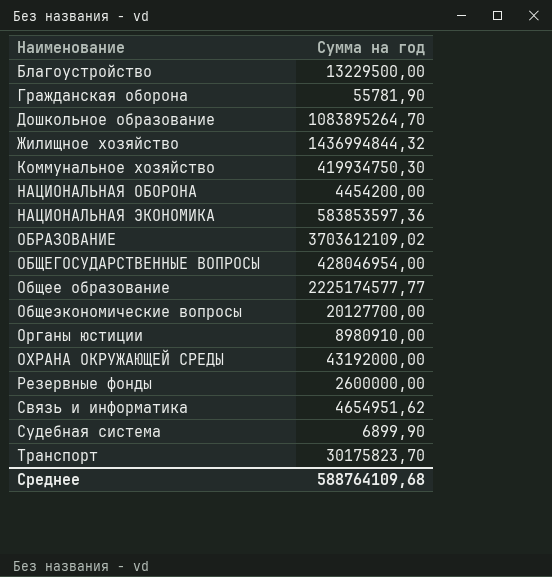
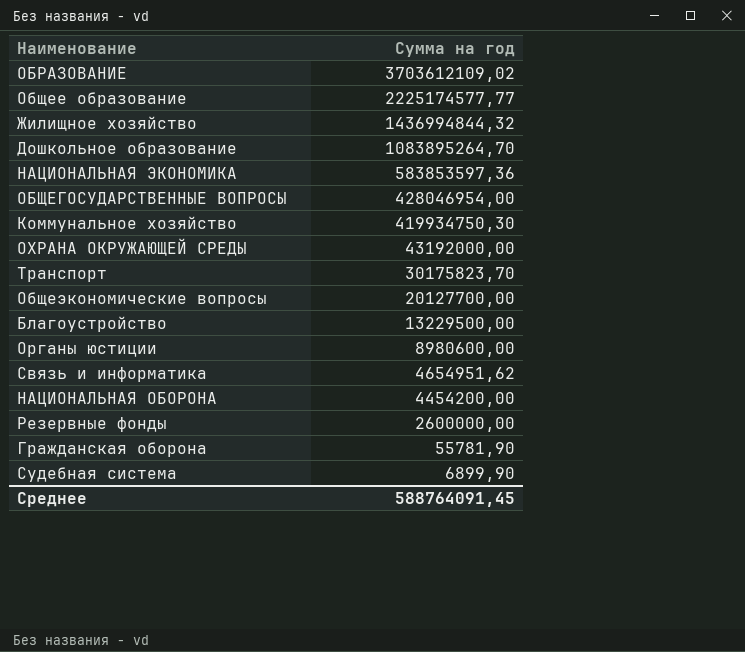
row order: Наименование ascending -> Сумма на год descending
Органы юстиции | Сумма на год: 8980910,00 -> 8980600,00
Среднее | Сумма на год: 588764109,68 -> 588764091,45

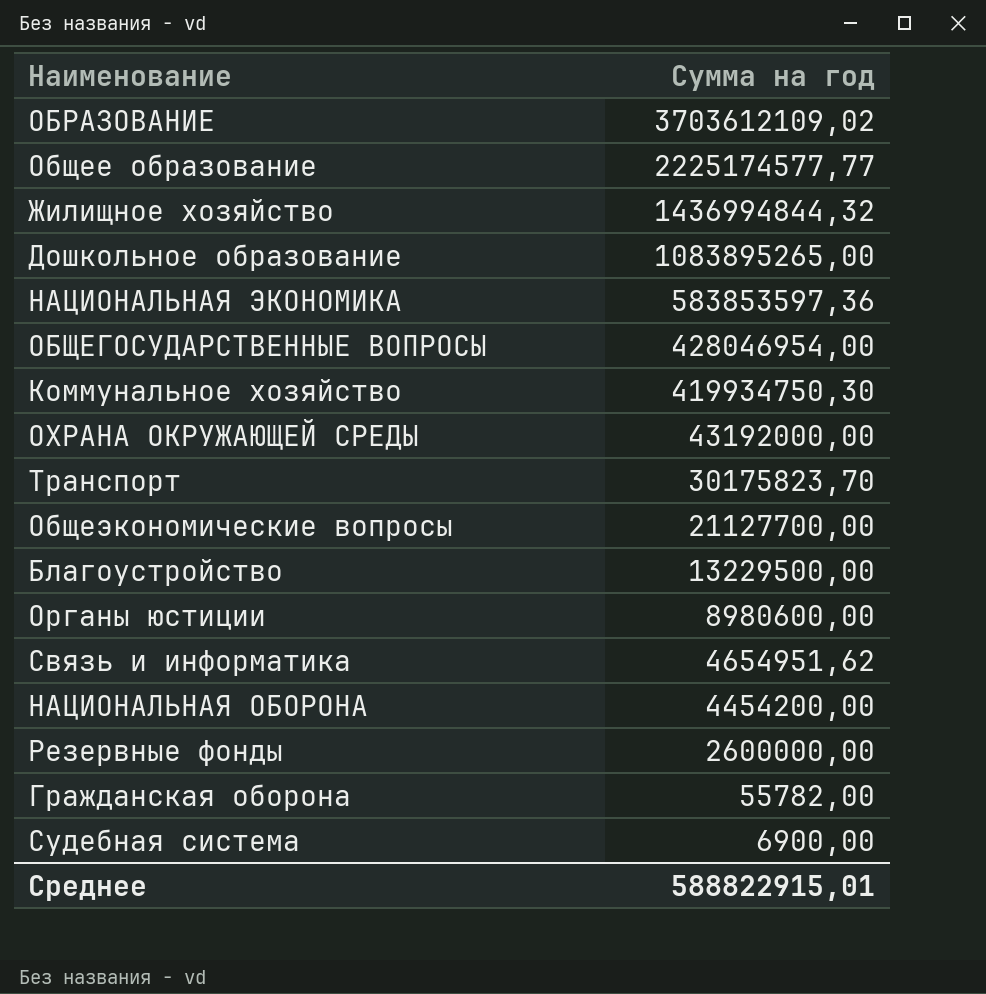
Дошкольное образование | Сумма на год: 1083895264,70 -> 1083895265,00
Общеэкономические вопросы | Сумма на год: 20127700,00 -> 21127700,00
Гражданская оборона | Сумма на год: 55781,90 -> 55782,00
Судебная система | Сумма на год: 6899,90 -> 6900,00
Среднее | Сумма на год: 588764091,45 -> 588822915,01

